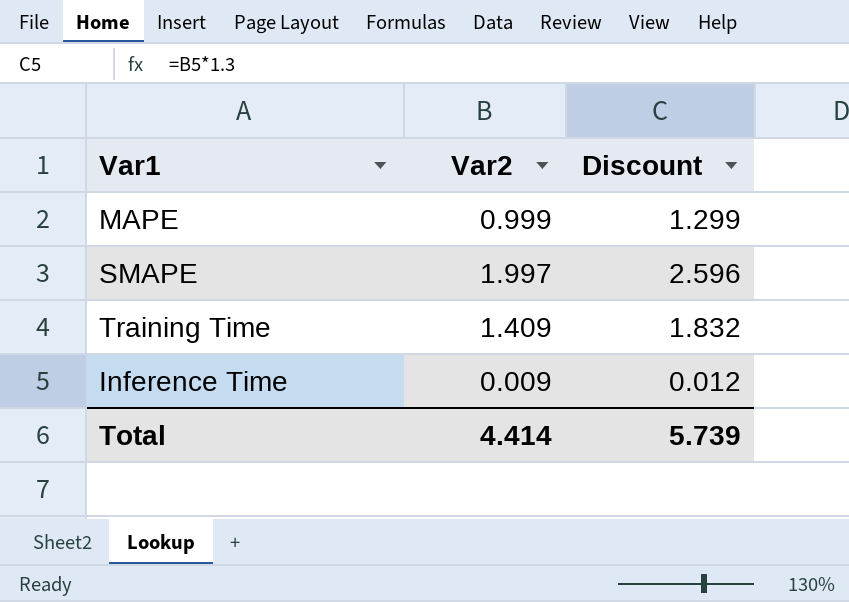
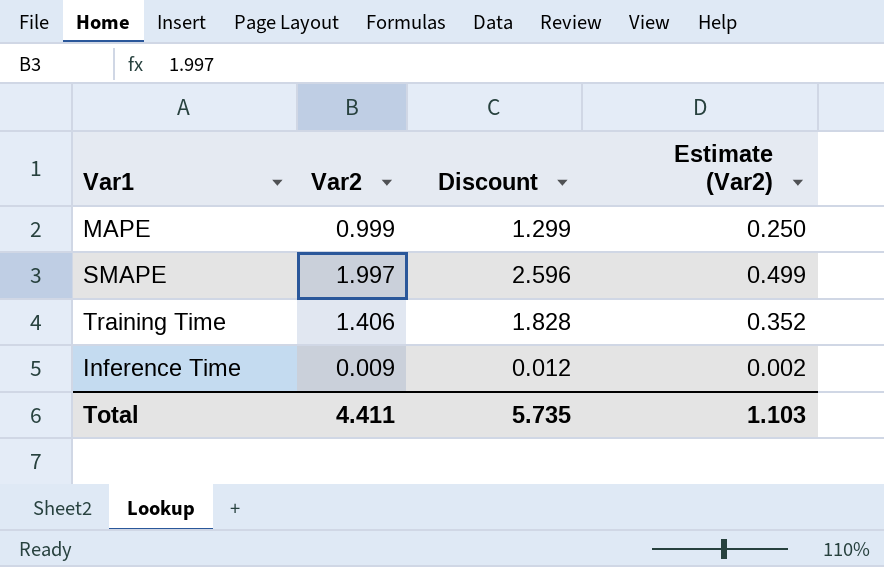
column Estimate (Var2) | formula: none -> [Var2] * 0.25
Training Time | Var2: 1.409 -> 1.406
Training Time | Discount: 1.832 -> 1.828
Total | Var2: 4.414 -> 4.411
Total | Discount: 5.739 -> 5.735

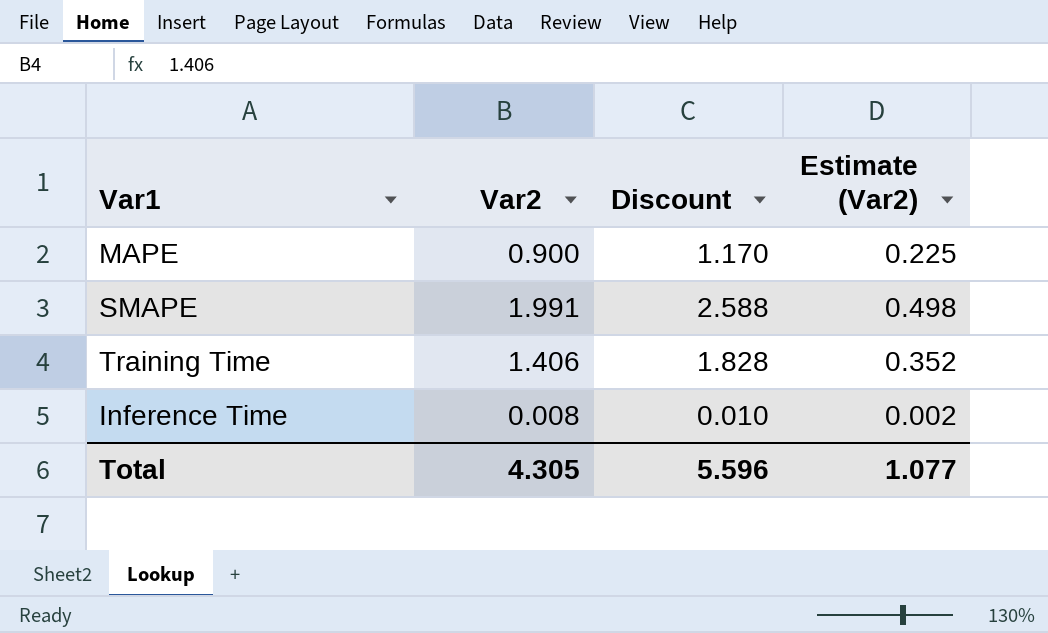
MAPE | Var2: 0.999 -> 0.900
MAPE | Discount: 1.299 -> 1.170
MAPE | Estimate (Var2): 0.250 -> 0.225
SMAPE | Var2: 1.997 -> 1.991
SMAPE | Discount: 2.596 -> 2.588
SMAPE | Estimate (Var2): 0.499 -> 0.498
Inference Time | Var2: 0.009 -> 0.008
Inference Time | Discount: 0.012 -> 0.010
Total | Var2: 4.411 -> 4.305
Total | Discount: 5.735 -> 5.596
Total | Estimate (Var2): 1.103 -> 1.077

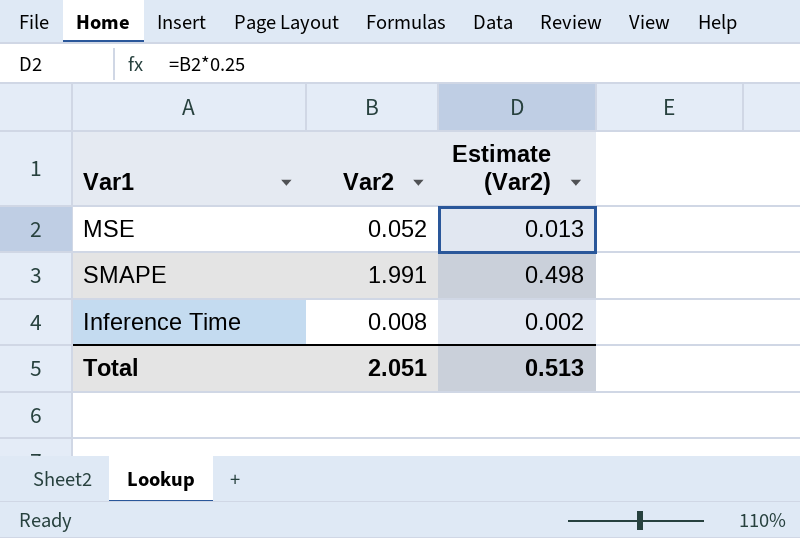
column Discount | formula: [Var2] * 1.3 -> none
row MAPE: 0.900 | 1.170 | 0.225 -> none
row Training Time: 1.406 | 1.828 | 0.352 -> none
row MSE: none -> 0.052 | 0.013
Total | Var2: 4.305 -> 2.051
Total | Estimate (Var2): 1.077 -> 0.513

